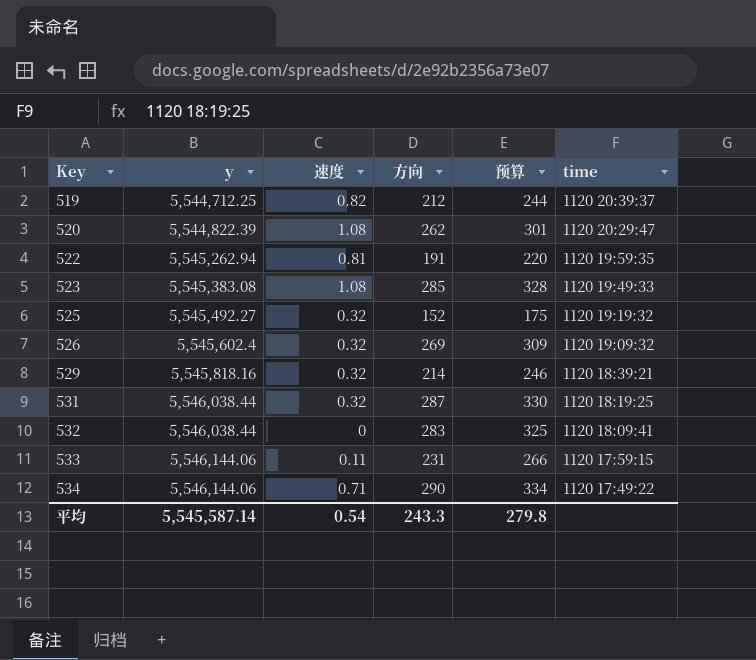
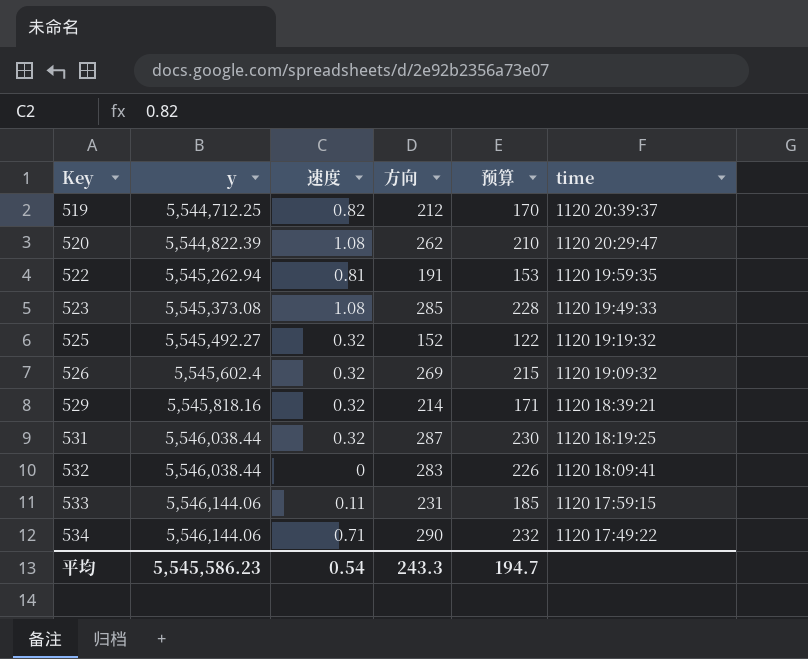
column 预算 | formula: [方向] * 1.15 -> [方向] * 0.8
523 | y: 5,545,383.08 -> 5,545,373.08
平均 | y: 5,545,587.14 -> 5,545,586.23
平均 | 预算: 279.8 -> 194.7

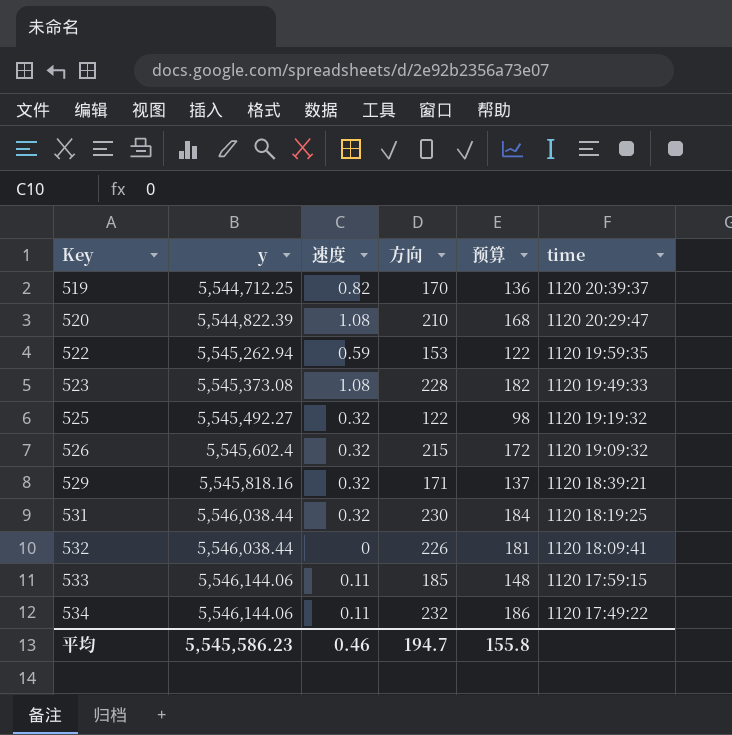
519 | 方向: 212 -> 170
519 | 预算: 170 -> 136
520 | 方向: 262 -> 210
520 | 预算: 210 -> 168
522 | 速度: 0.81 -> 0.59
522 | 方向: 191 -> 153
522 | 预算: 153 -> 122
523 | 方向: 285 -> 228
523 | 预算: 228 -> 182
525 | 方向: 152 -> 122
525 | 预算: 122 -> 98
526 | 方向: 269 -> 215
526 | 预算: 215 -> 172
529 | 方向: 214 -> 171
529 | 预算: 171 -> 137
531 | 方向: 287 -> 230
531 | 预算: 230 -> 184
532 | 方向: 283 -> 226
532 | 预算: 226 -> 181
533 | 方向: 231 -> 185
533 | 预算: 185 -> 148
534 | 速度: 0.71 -> 0.11
534 | 方向: 290 -> 232
534 | 预算: 232 -> 186
平均 | 速度: 0.54 -> 0.46
平均 | 方向: 243.3 -> 194.7
平均 | 预算: 194.7 -> 155.8

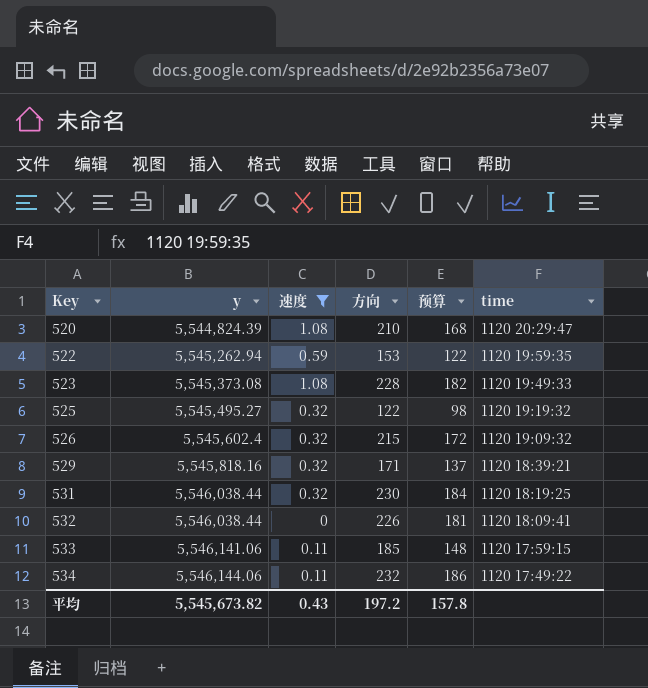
filter: none -> 速度 != 0.82
520 | y: 5,544,822.39 -> 5,544,824.39
525 | y: 5,545,492.27 -> 5,545,495.27
533 | y: 5,546,144.06 -> 5,546,141.06
平均 | y: 5,545,586.23 -> 5,545,673.82
平均 | 速度: 0.46 -> 0.43
平均 | 方向: 194.7 -> 197.2
平均 | 预算: 155.8 -> 157.8

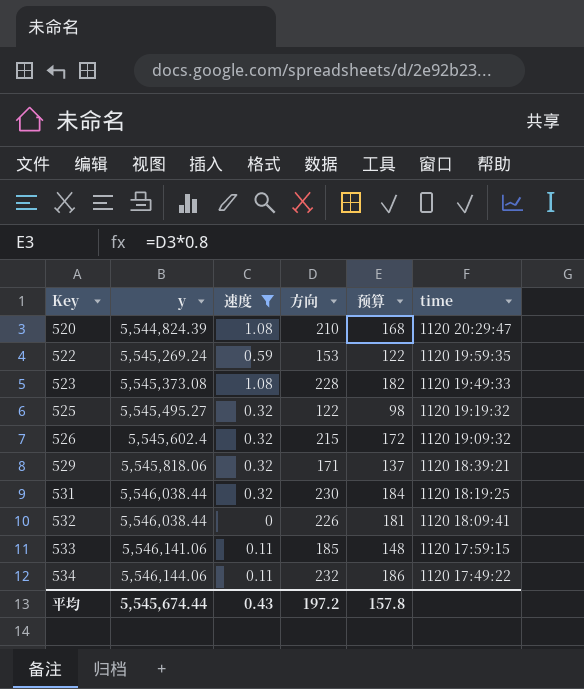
522 | y: 5,545,262.94 -> 5,545,269.24
529 | y: 5,545,818.16 -> 5,545,818.06
平均 | y: 5,545,673.82 -> 5,545,674.44

